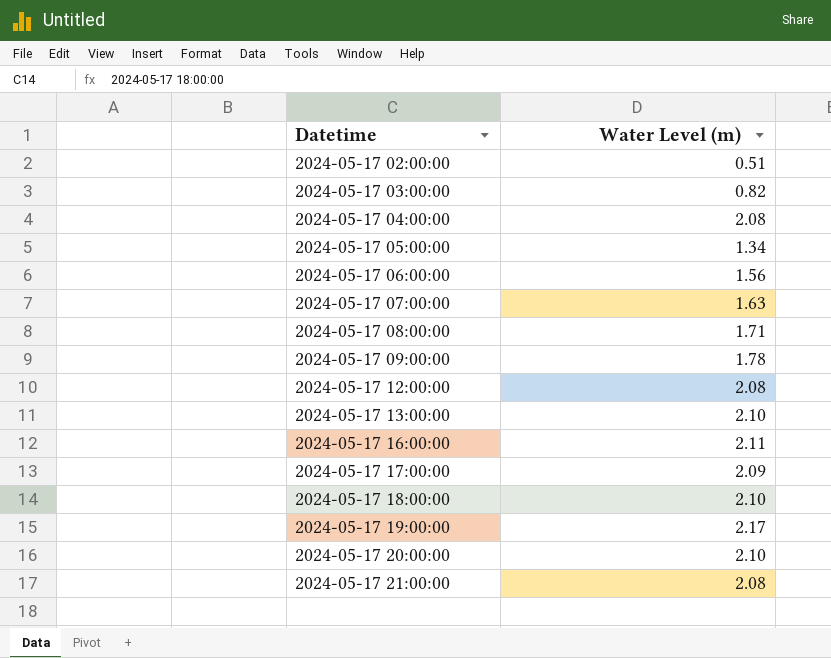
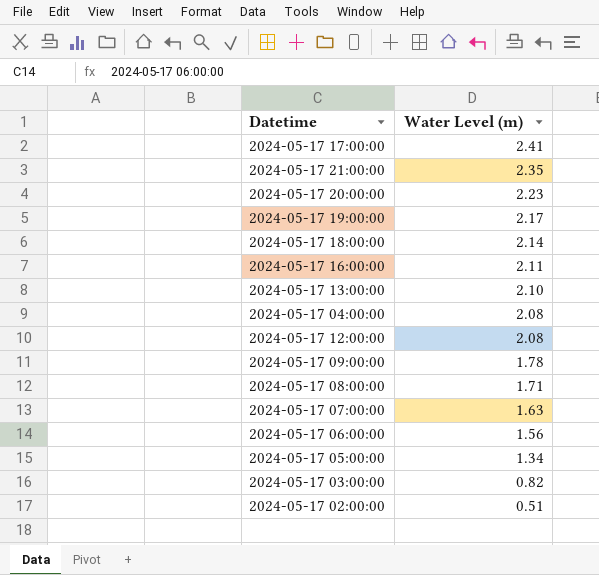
row order: Datetime ascending -> Water Level (m) descending
2024-05-17 17:00:00 | Water Level (m): 2.09 -> 2.41
2024-05-17 21:00:00 | Water Level (m): 2.08 -> 2.35
2024-05-17 20:00:00 | Water Level (m): 2.10 -> 2.23
2024-05-17 18:00:00 | Water Level (m): 2.10 -> 2.14

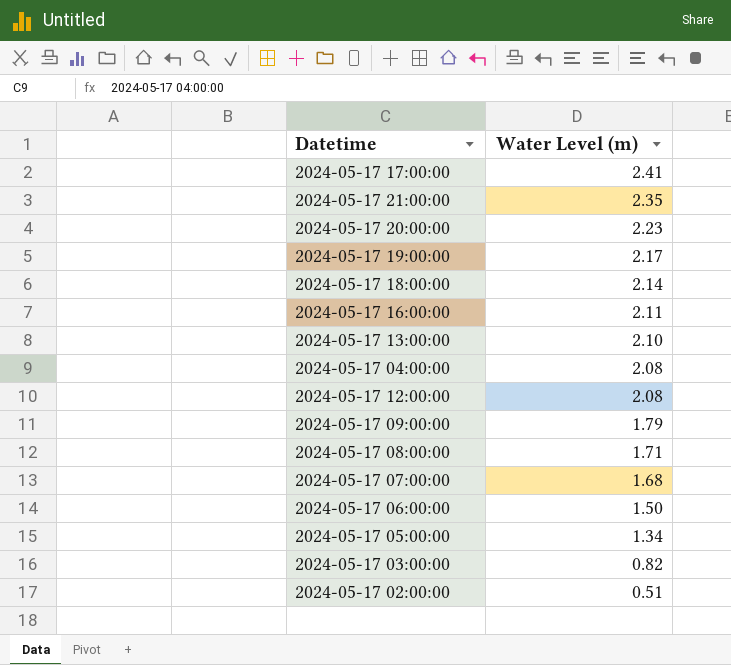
2024-05-17 09:00:00 | Water Level (m): 1.78 -> 1.79
2024-05-17 07:00:00 | Water Level (m): 1.63 -> 1.68
2024-05-17 06:00:00 | Water Level (m): 1.56 -> 1.50

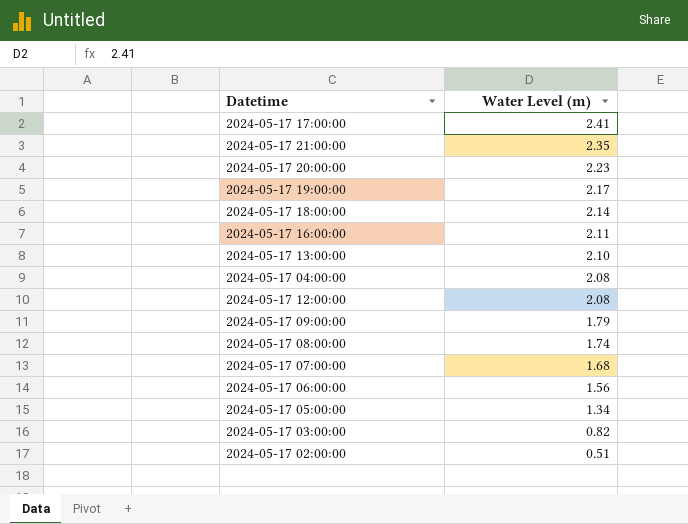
2024-05-17 08:00:00 | Water Level (m): 1.71 -> 1.74
2024-05-17 06:00:00 | Water Level (m): 1.50 -> 1.56

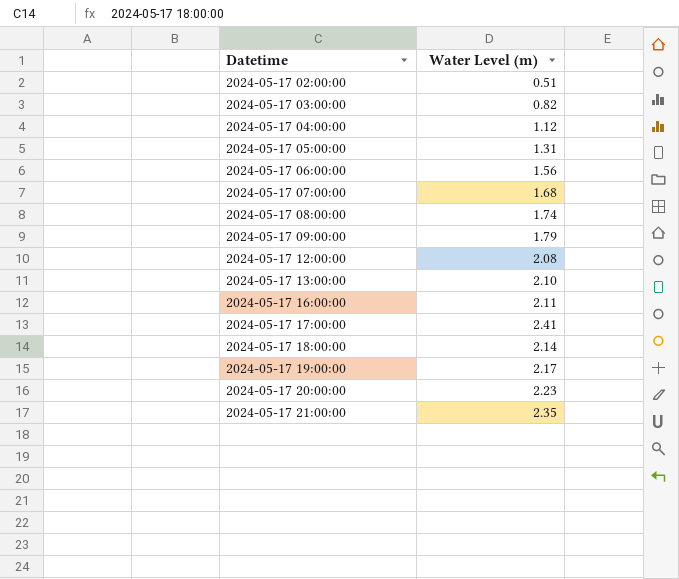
row order: Water Level (m) descending -> Datetime ascending
2024-05-17 04:00:00 | Water Level (m): 2.08 -> 1.12
2024-05-17 05:00:00 | Water Level (m): 1.34 -> 1.31

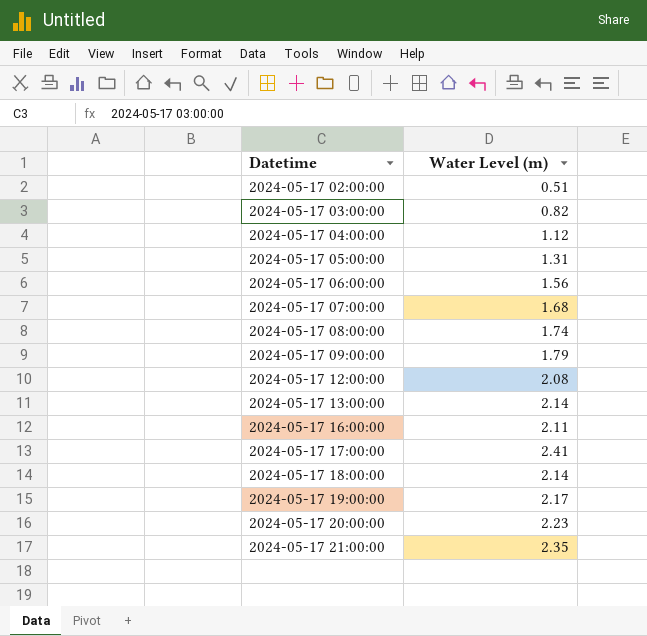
2024-05-17 13:00:00 | Water Level (m): 2.10 -> 2.14

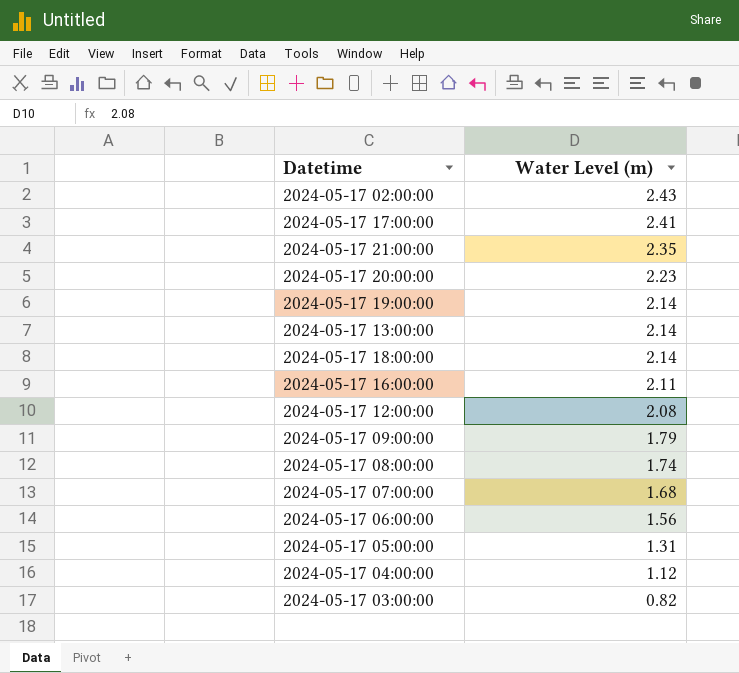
row order: Datetime ascending -> Water Level (m) descending
2024-05-17 02:00:00 | Water Level (m): 0.51 -> 2.43
2024-05-17 19:00:00 | Water Level (m): 2.17 -> 2.14

